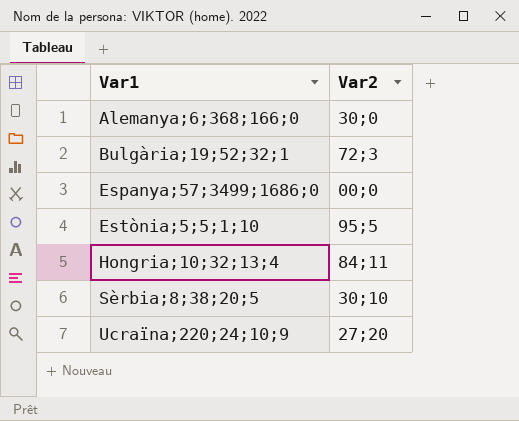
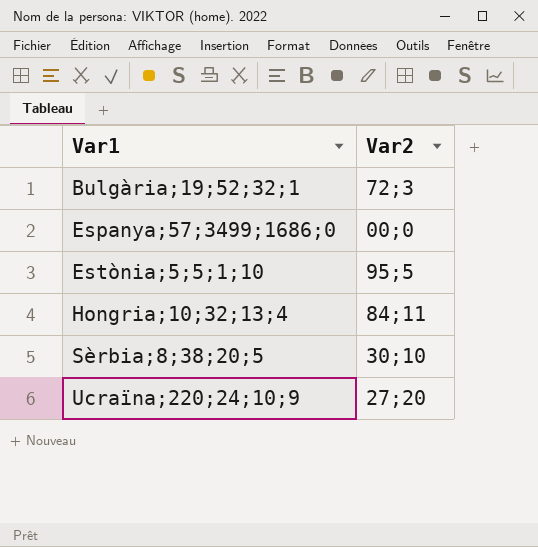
row Alemanya;6;368;166;0: 30;0 -> none

